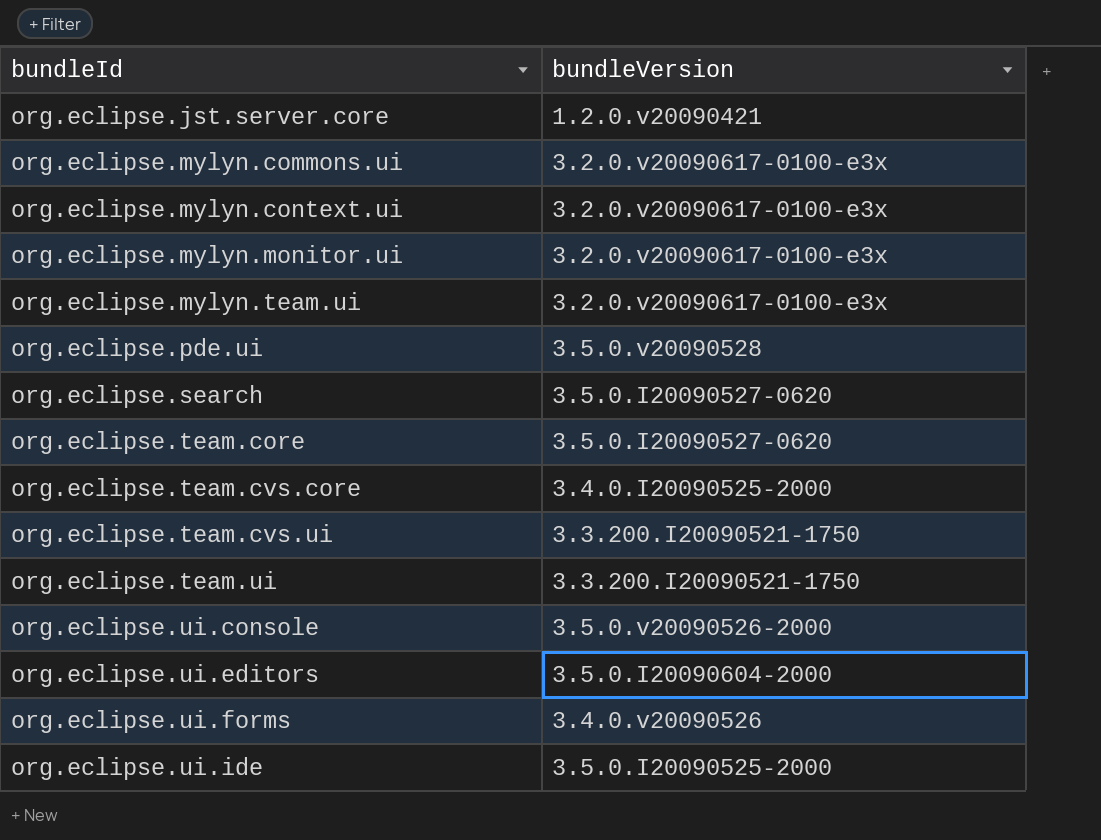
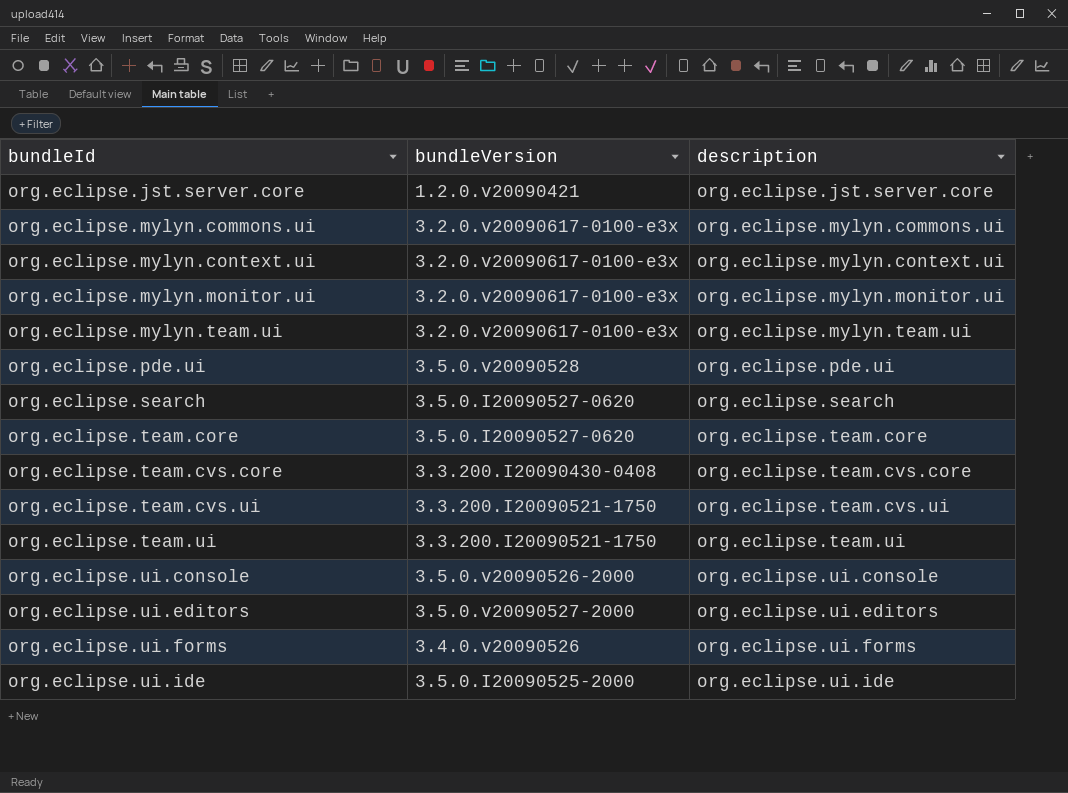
column description | position: none -> 3
org.eclipse.team.cvs.core | bundleVersion: 3.4.0.I20090525-2000 -> 3.3.200.I20090430-0408
org.eclipse.ui.editors | bundleVersion: 3.5.0.I20090604-2000 -> 3.5.0.v20090527-2000

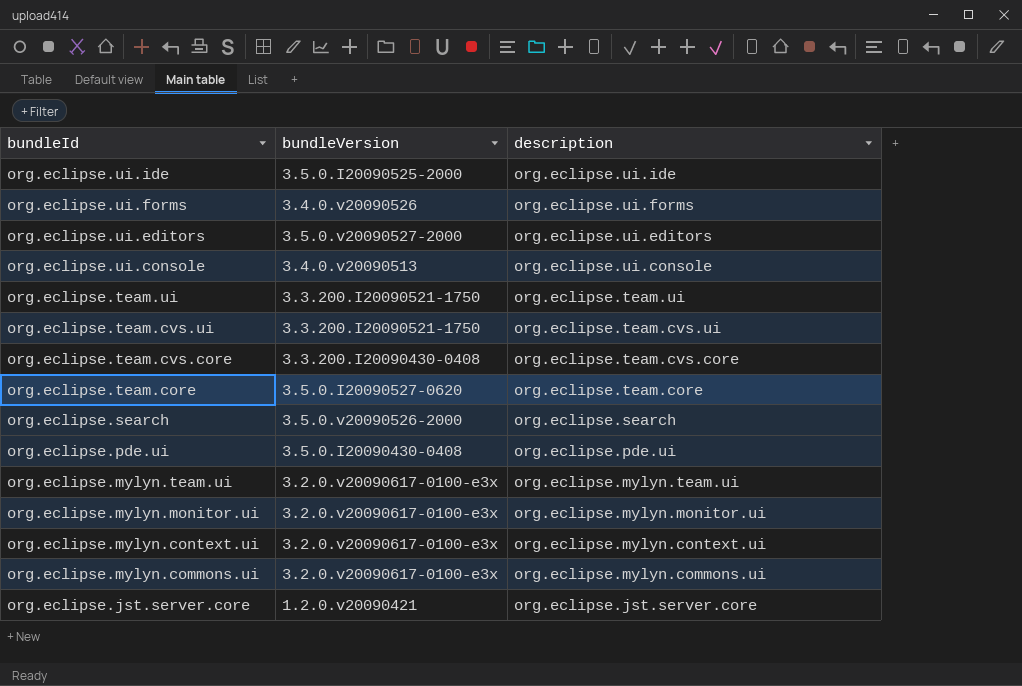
row order: bundleId ascending -> bundleId descending
org.eclipse.ui.console | bundleVersion: 3.5.0.v20090526-2000 -> 3.4.0.v20090513
org.eclipse.search | bundleVersion: 3.5.0.I20090527-0620 -> 3.5.0.v20090526-2000
org.eclipse.pde.ui | bundleVersion: 3.5.0.v20090528 -> 3.5.0.I20090430-0408

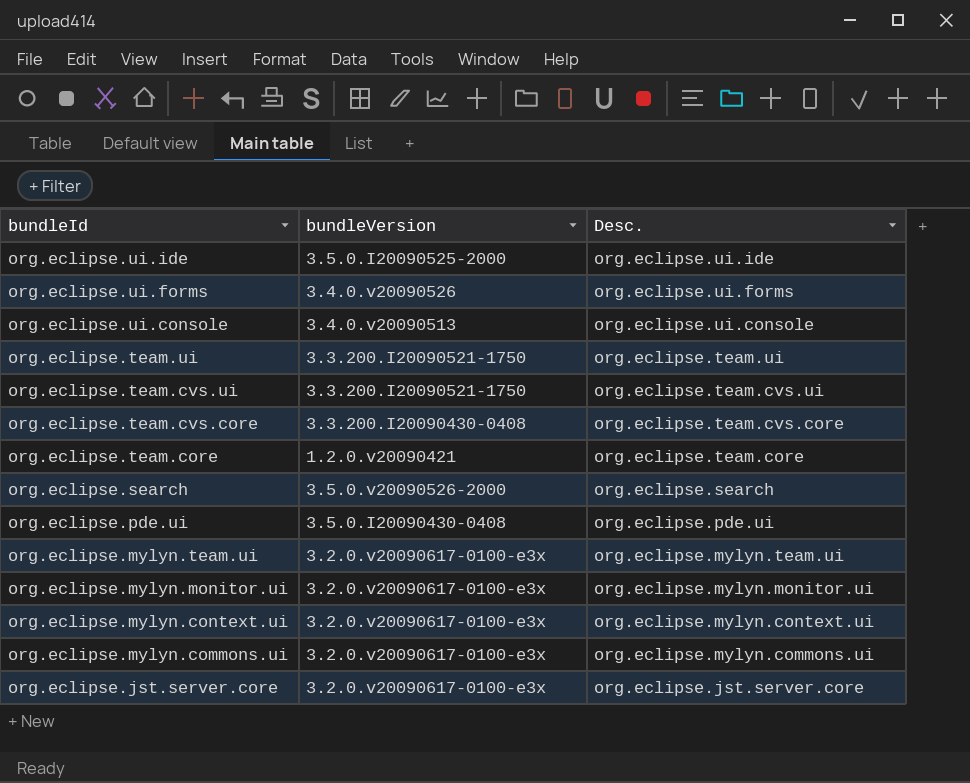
column name: description -> Desc.
row org.eclipse.ui.editors: 3.5.0.v20090527-2000 | org.eclipse.ui.editors -> none
org.eclipse.team.core | bundleVersion: 3.5.0.I20090527-0620 -> 1.2.0.v20090421
org.eclipse.jst.server.core | bundleVersion: 1.2.0.v20090421 -> 3.2.0.v20090617-0100-e3x

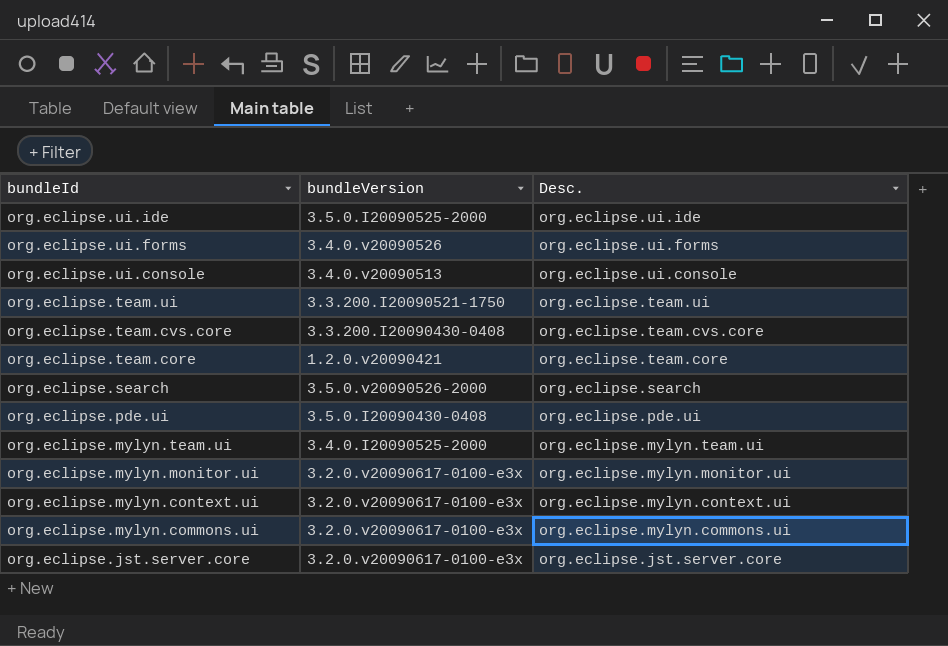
row org.eclipse.team.cvs.ui: 3.3.200.I20090521-1750 | org.eclipse.team.cvs.ui -> none
org.eclipse.mylyn.team.ui | bundleVersion: 3.2.0.v20090617-0100-e3x -> 3.4.0.I20090525-2000

